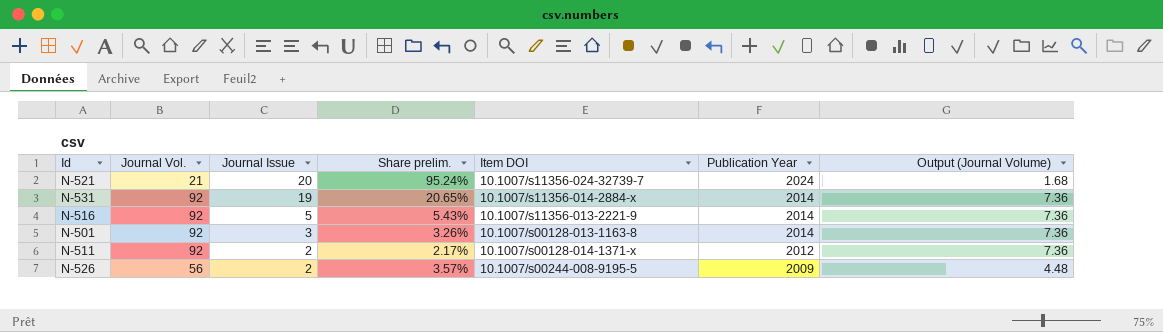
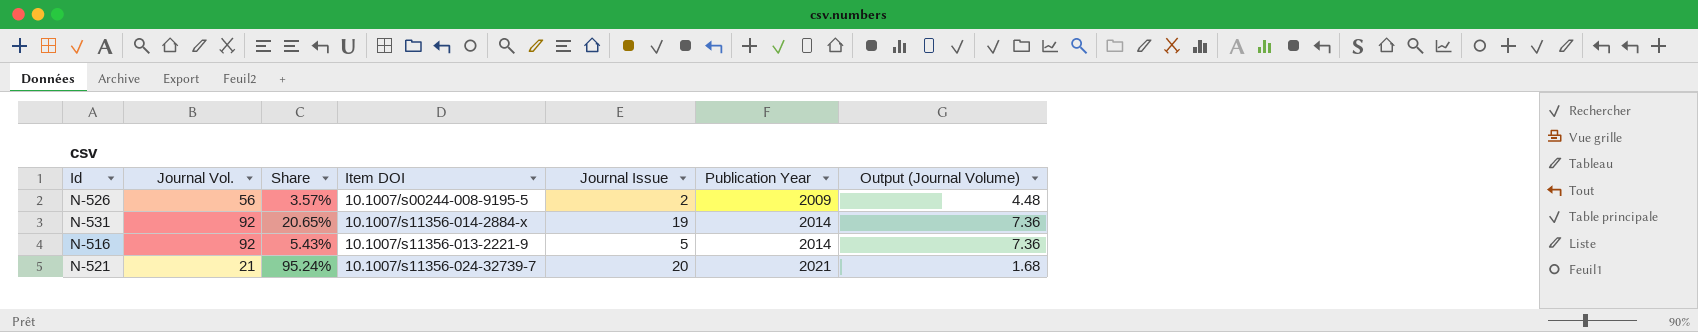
row order: Journal Issue descending -> Publication Year ascending
column name: Share prelim. -> Share
column Journal Issue | position: 3 -> 5
row N-501: 92 | 3 | 3.26% | 10.1007/s00128-013-1163-8 | 2014 | 7.36 -> none
row N-511: 92 | 2 | 2.17% | 10.1007/s00128-014-1371-x | 2012 | 7.36 -> none
N-521 | Publication Year: 2024 -> 2021

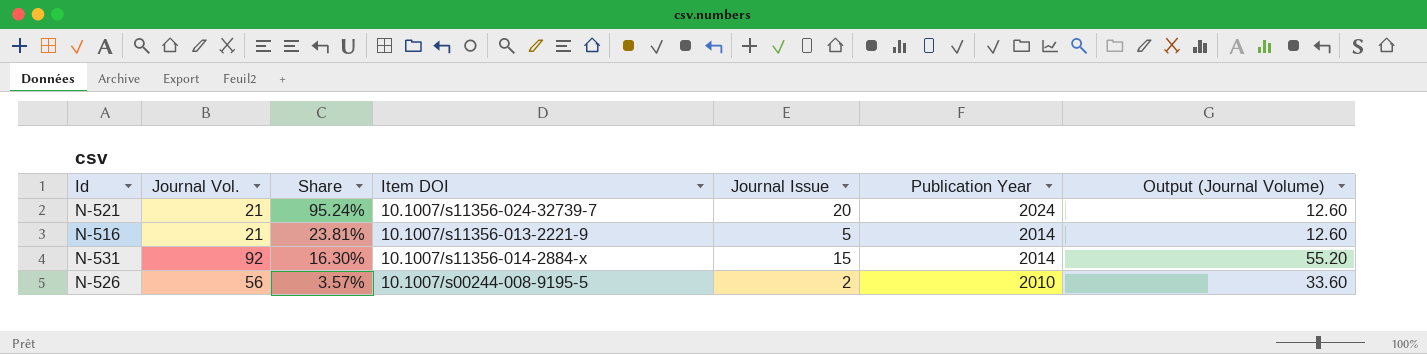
row order: Publication Year ascending -> Share descending
column Output (Journal Volume) | formula: [Journal Vol.] * 0.08 -> [Journal Vol.] * 0.6
N-521 | Publication Year: 2021 -> 2024
N-516 | Journal Vol.: 92 -> 21
N-516 | Share: 5.43% -> 23.81%
N-531 | Share: 20.65% -> 16.30%
N-531 | Journal Issue: 19 -> 15
N-526 | Publication Year: 2009 -> 2010

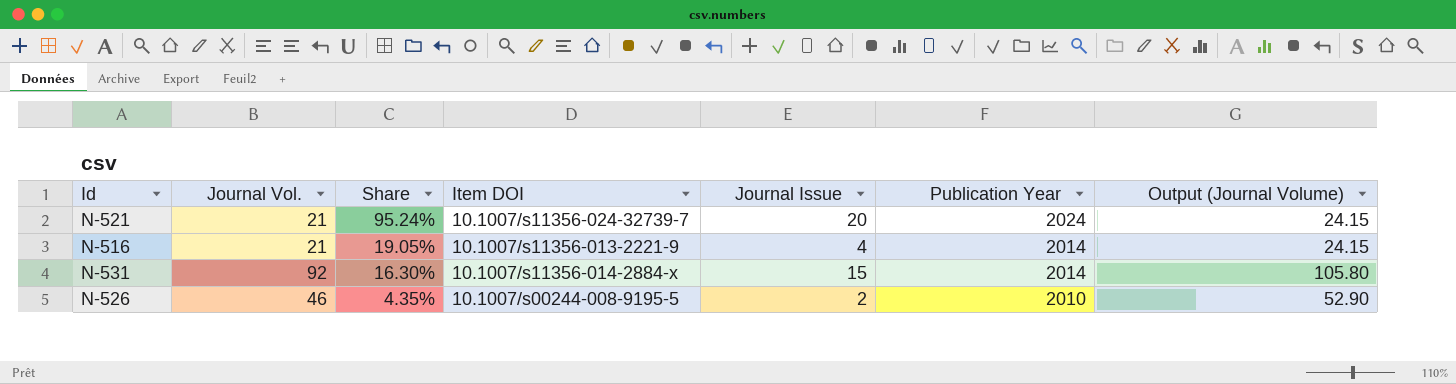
column Output (Journal Volume) | formula: [Journal Vol.] * 0.6 -> [Journal Vol.] * 1.15
N-516 | Share: 23.81% -> 19.05%
N-516 | Journal Issue: 5 -> 4
N-526 | Journal Vol.: 56 -> 46
N-526 | Share: 3.57% -> 4.35%

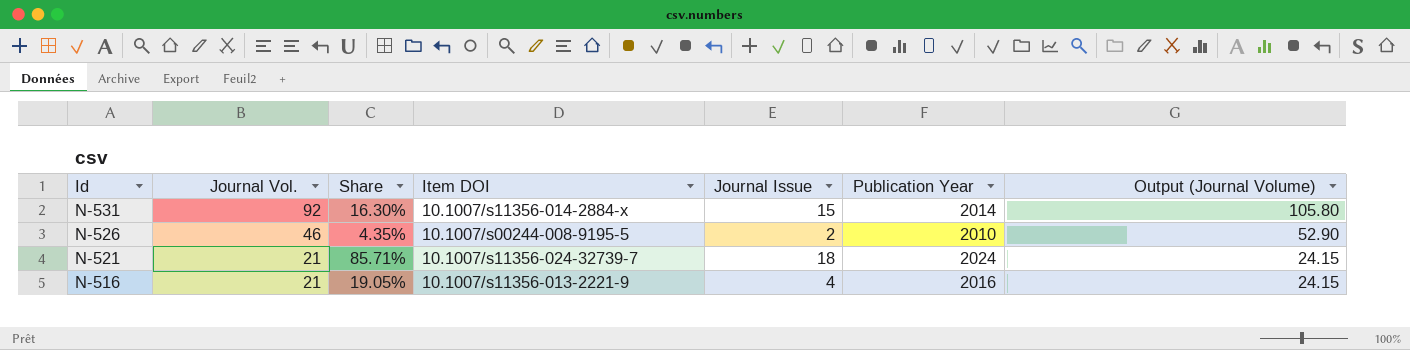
row order: Share descending -> Id descending
N-521 | Share: 95.24% -> 85.71%
N-521 | Journal Issue: 20 -> 18
N-516 | Publication Year: 2014 -> 2016

